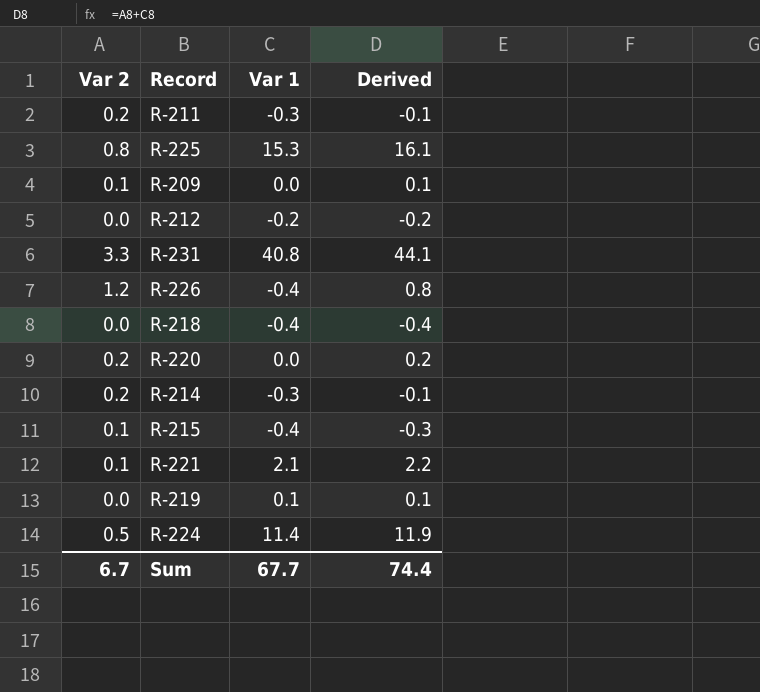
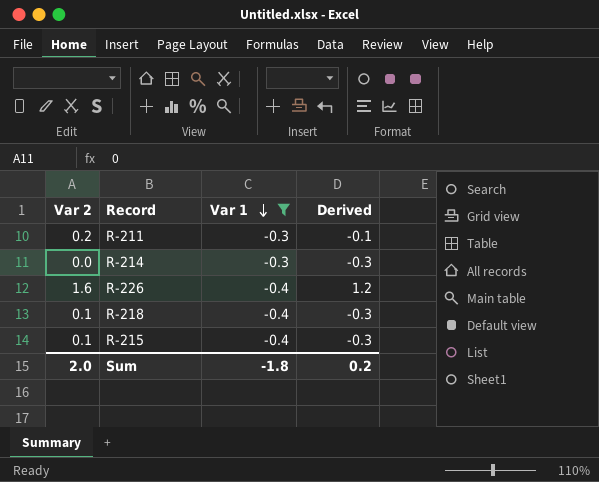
filter: none -> Var 1 <= -0.3
row order: none -> Var 1 descending
R-214 | Var 2: 0.2 -> 0.0
R-214 | Derived: -0.1 -> -0.3
R-226 | Var 2: 1.2 -> 1.6
R-226 | Derived: 0.8 -> 1.2
R-218 | Var 2: 0.0 -> 0.1
R-218 | Derived: -0.4 -> -0.3
Sum | Var 2: 6.7 -> 2.0
Sum | Var 1: 67.7 -> -1.8
Sum | Derived: 74.4 -> 0.2

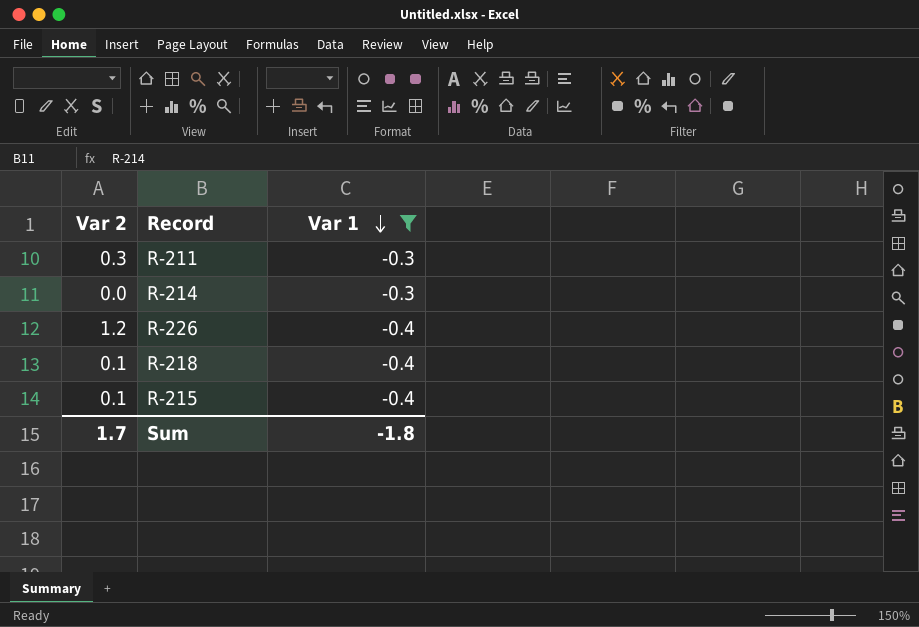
column Derived | formula: [Var 2] + [Var 1] -> none
R-211 | Var 2: 0.2 -> 0.3
R-226 | Var 2: 1.6 -> 1.2
Sum | Var 2: 2.0 -> 1.7

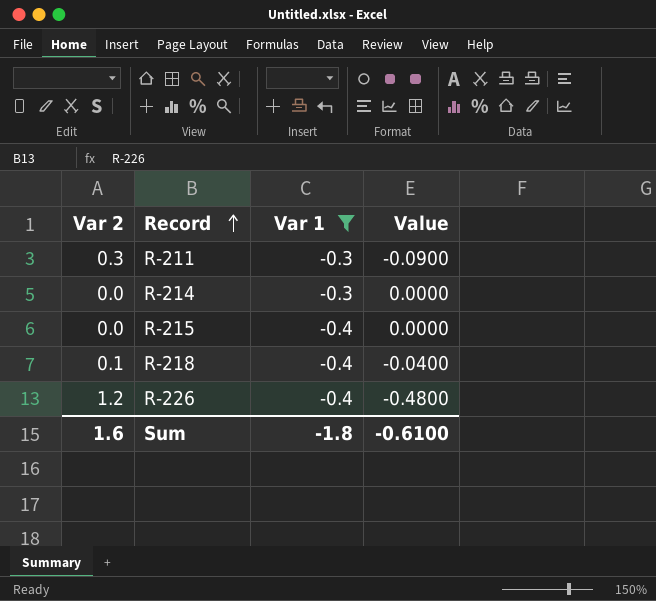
row order: Var 1 descending -> Record ascending
column Value | formula: none -> [Var 2] * [Var 1]
R-215 | Var 2: 0.1 -> 0.0
Sum | Var 2: 1.7 -> 1.6

